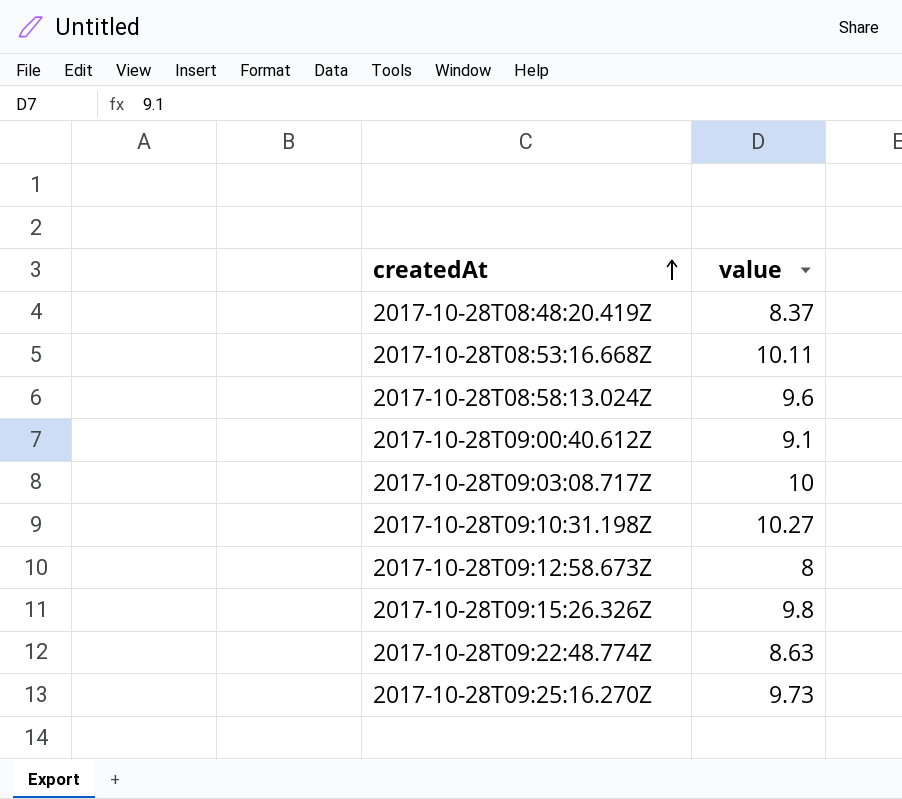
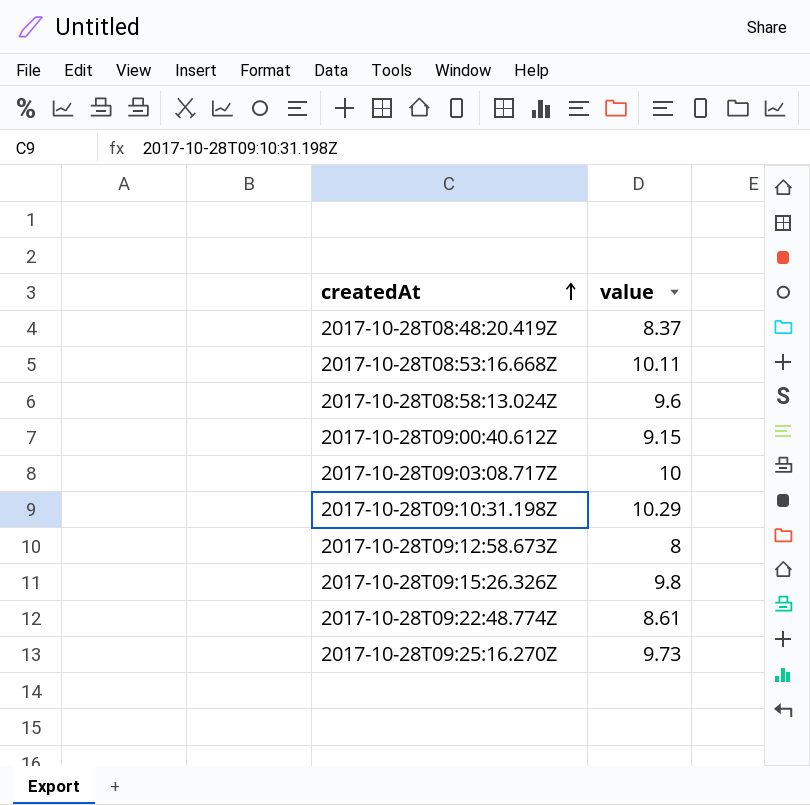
2017-10-28T09:00:40.612Z | value: 9.1 -> 9.15
2017-10-28T09:10:31.198Z | value: 10.27 -> 10.29
2017-10-28T09:22:48.774Z | value: 8.63 -> 8.61

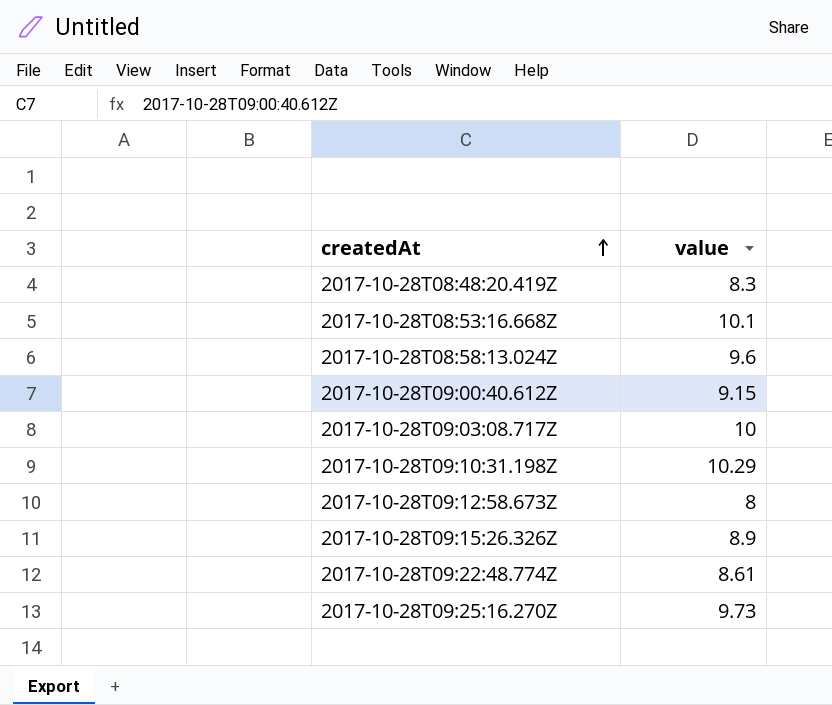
2017-10-28T08:48:20.419Z | value: 8.37 -> 8.3
2017-10-28T08:53:16.668Z | value: 10.11 -> 10.1
2017-10-28T09:15:26.326Z | value: 9.8 -> 8.9

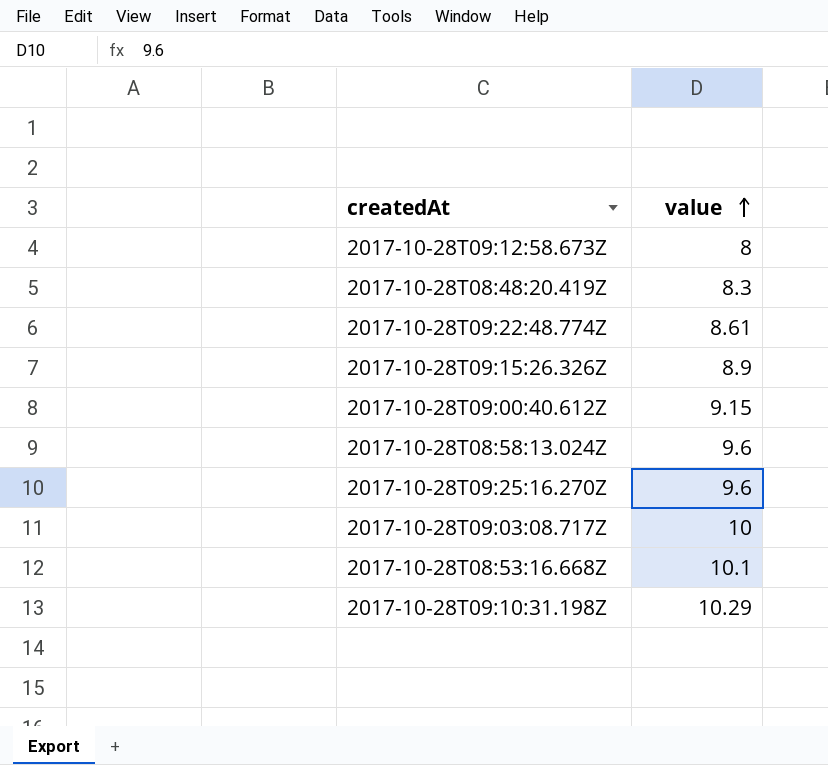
row order: createdAt ascending -> value ascending
2017-10-28T09:25:16.270Z | value: 9.73 -> 9.6

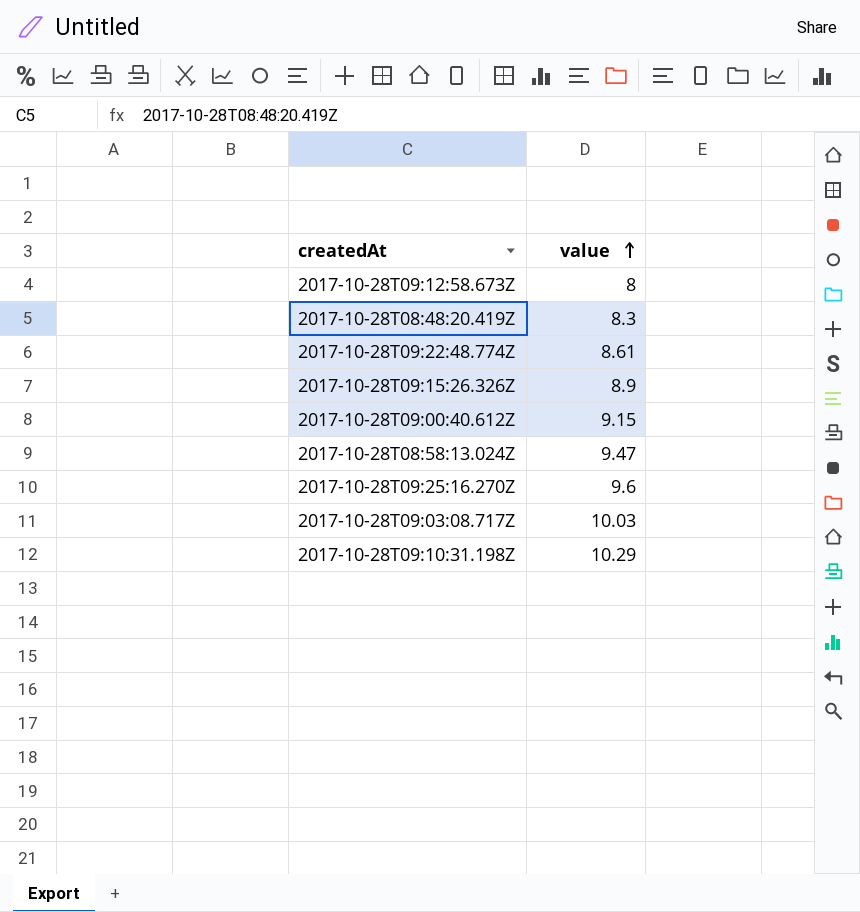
row 2017-10-28T08:53:16.668Z: 10.1 -> none
2017-10-28T08:58:13.024Z | value: 9.6 -> 9.47
2017-10-28T09:03:08.717Z | value: 10 -> 10.03

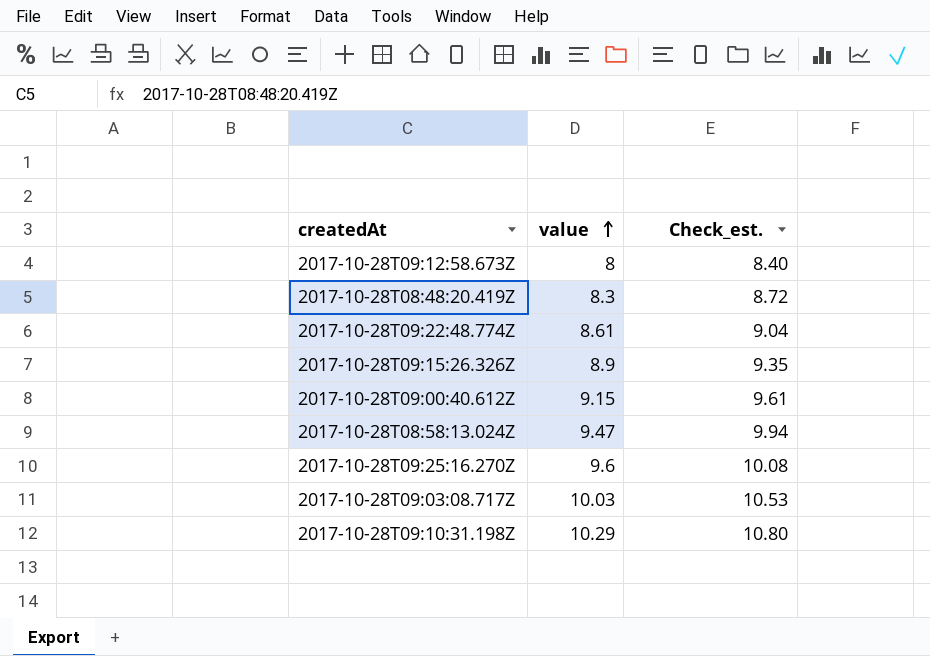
column Check_est. | formula: none -> [value] * 1.05

